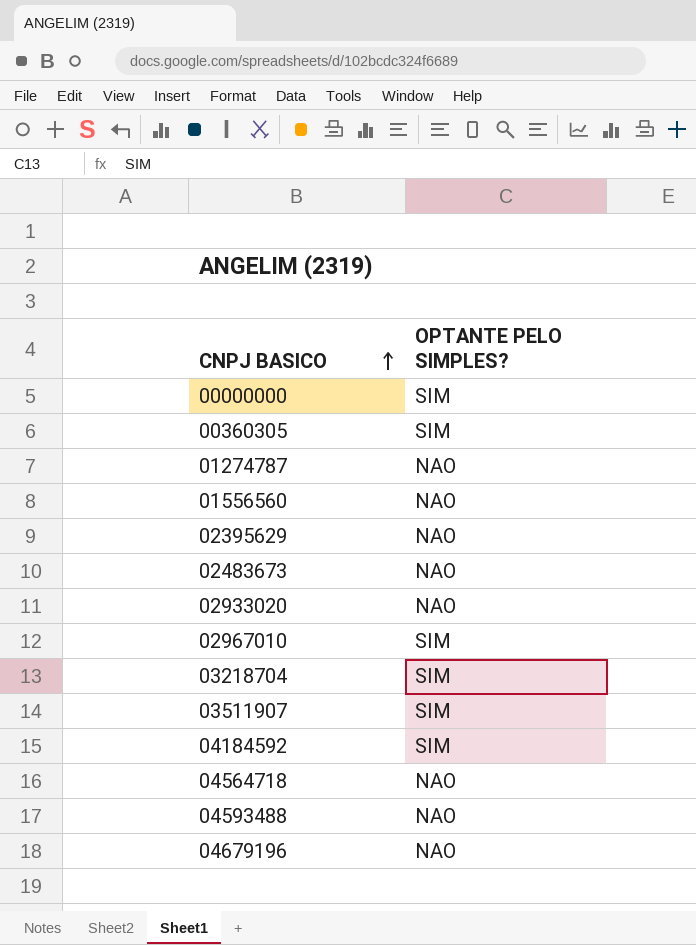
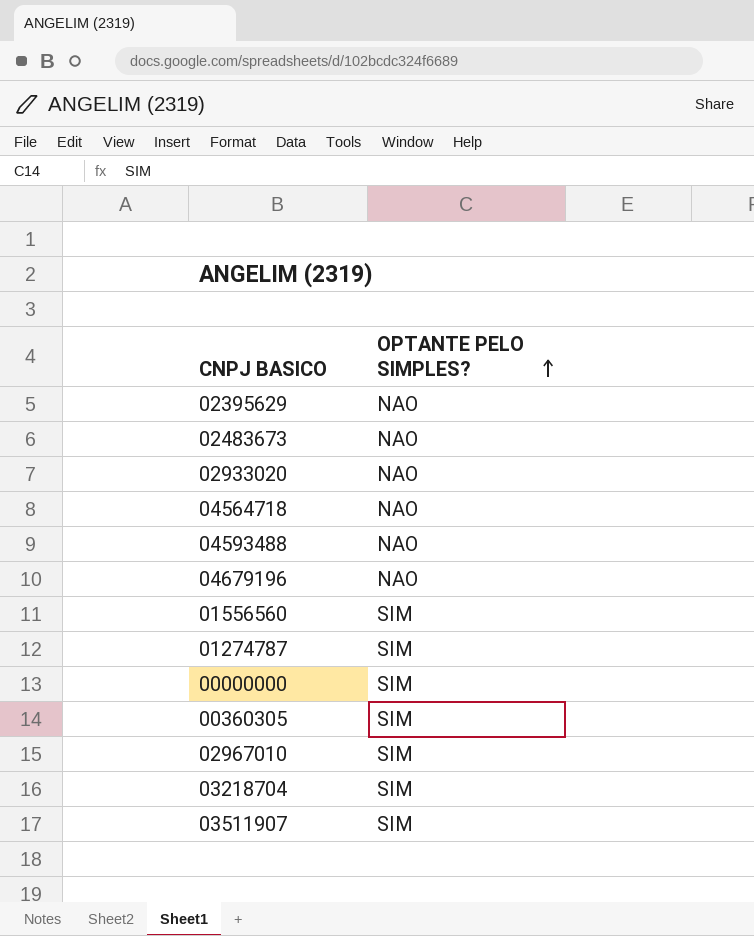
row order: CNPJ BASICO ascending -> OPTANTE PELO SIMPLES? ascending
row 04184592: SIM -> none
01556560 | OPTANTE PELO SIMPLES?: NAO -> SIM
01274787 | OPTANTE PELO SIMPLES?: NAO -> SIM

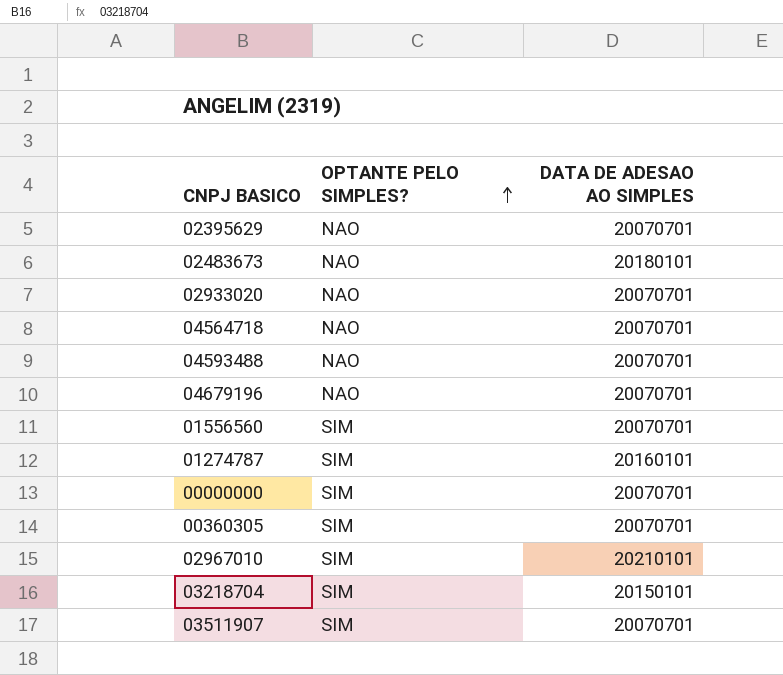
column DATA DE ADESAO AO SIMPLES | position: none -> 3

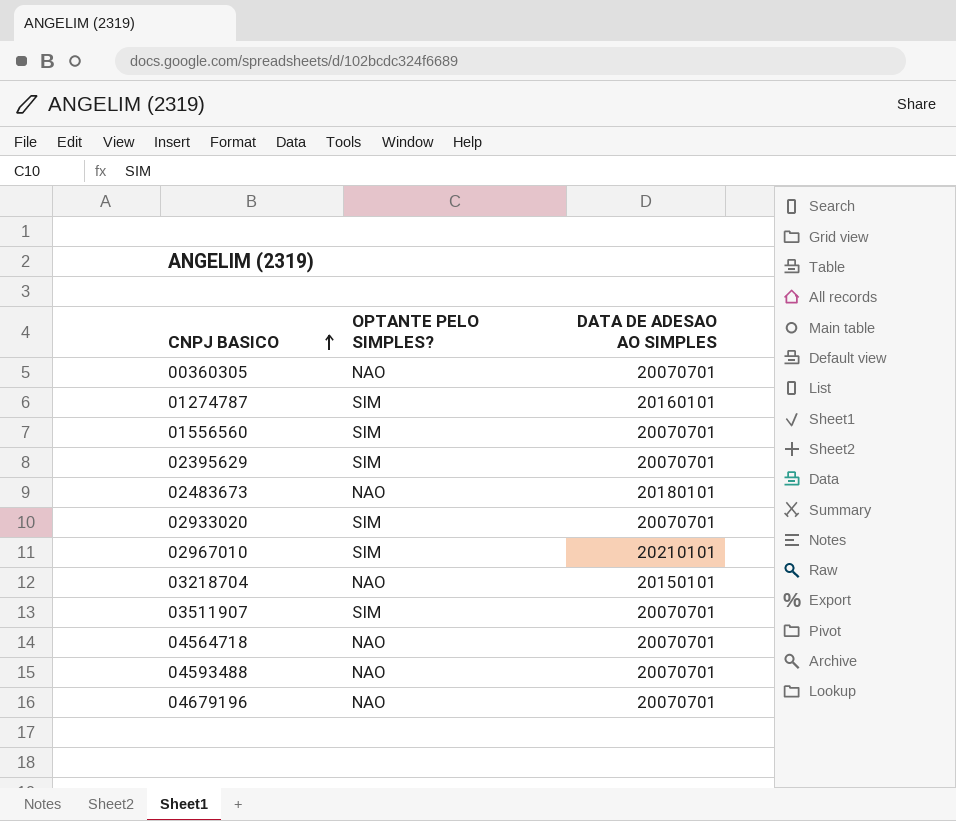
row order: OPTANTE PELO SIMPLES? ascending -> CNPJ BASICO ascending
row 00000000: SIM | 20070701 -> none
00360305 | OPTANTE PELO SIMPLES?: SIM -> NAO
02395629 | OPTANTE PELO SIMPLES?: NAO -> SIM
02933020 | OPTANTE PELO SIMPLES?: NAO -> SIM
03218704 | OPTANTE PELO SIMPLES?: SIM -> NAO

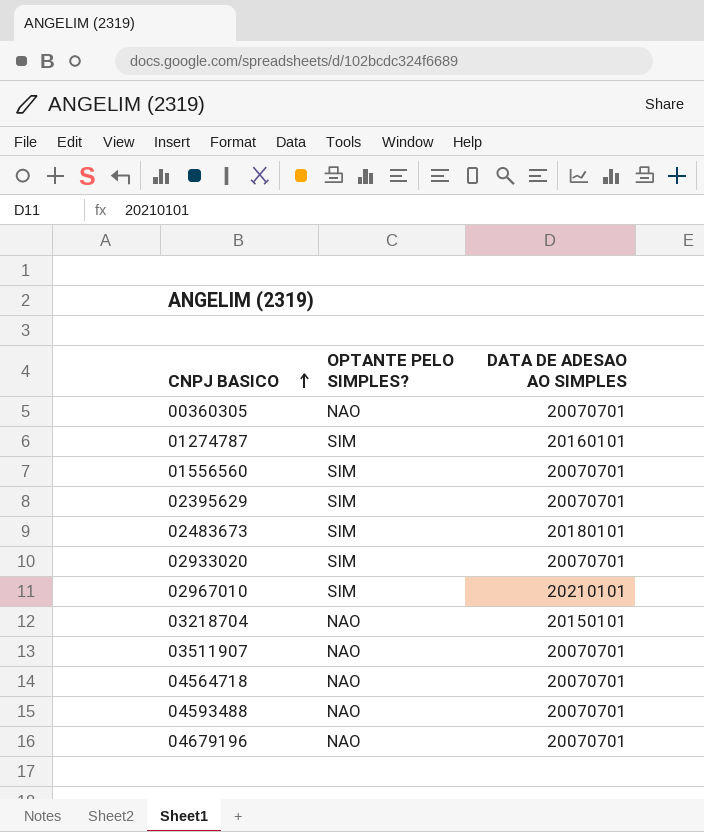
02483673 | OPTANTE PELO SIMPLES?: NAO -> SIM
03511907 | OPTANTE PELO SIMPLES?: SIM -> NAO

